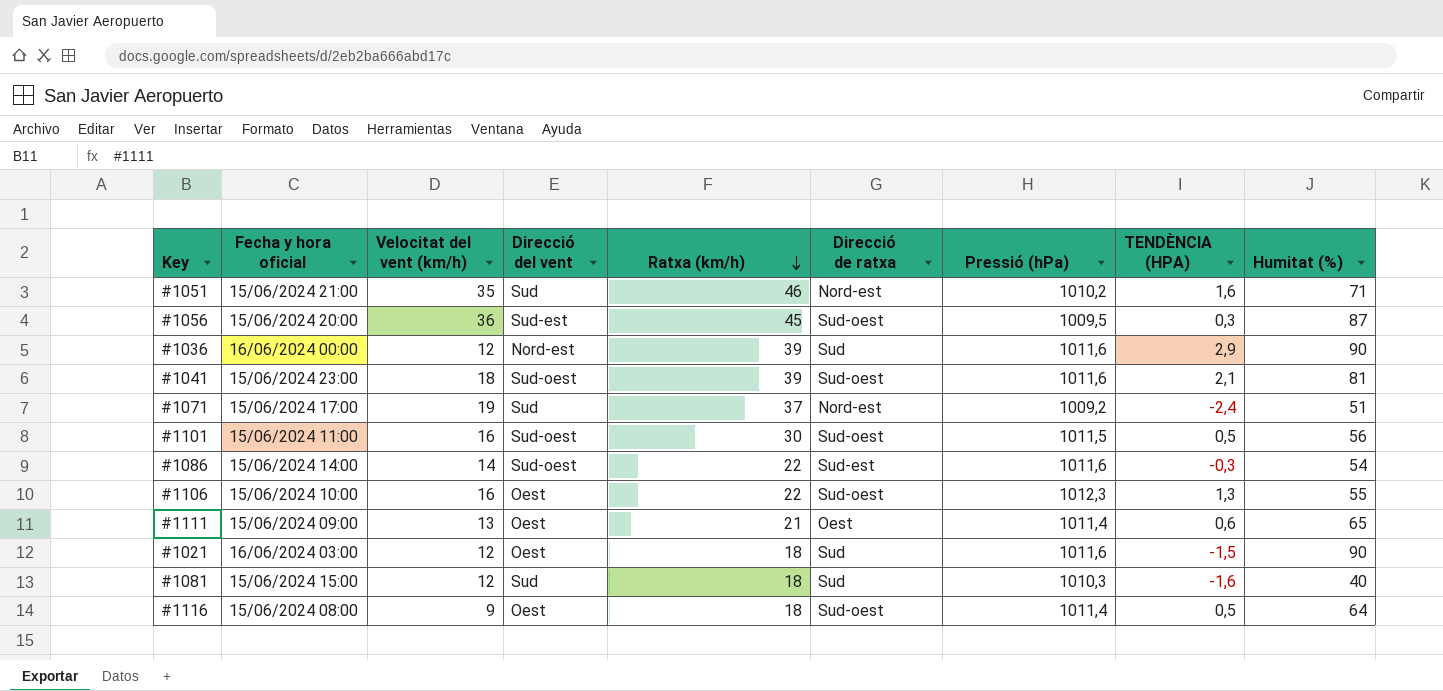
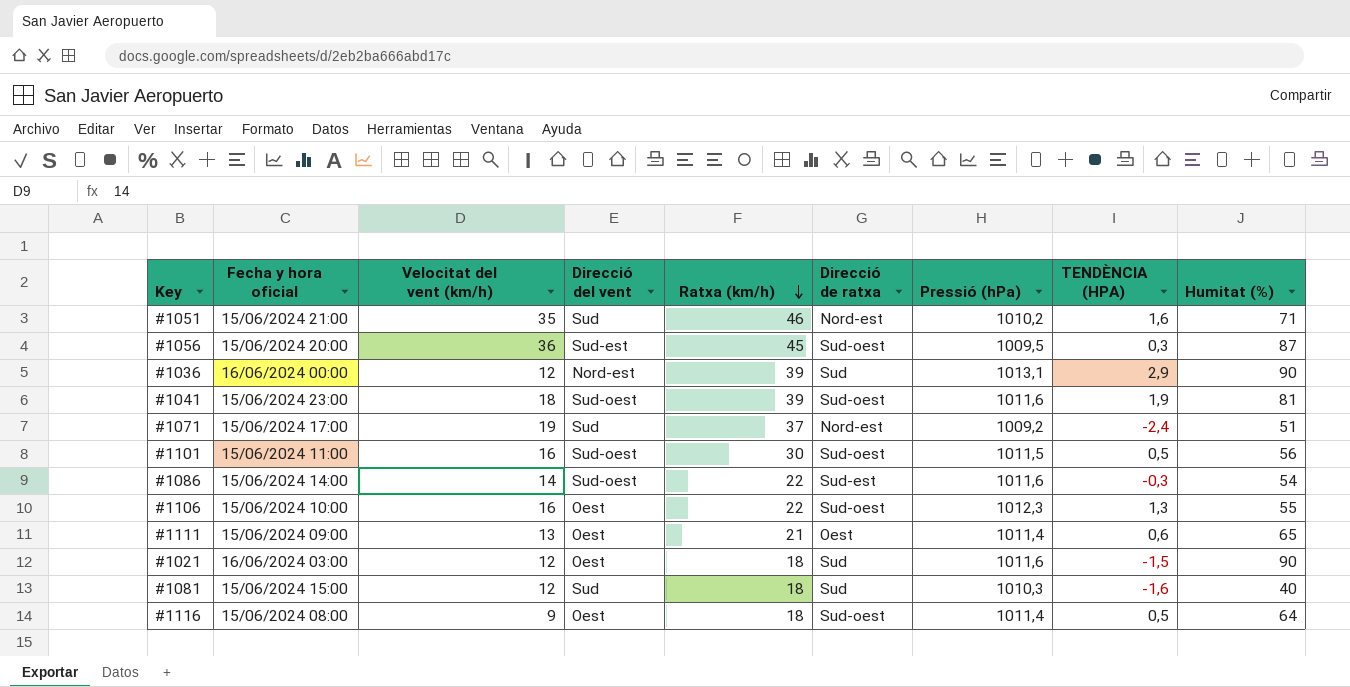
#1036 | Pressió (hPa): 1011,6 -> 1013,1
#1041 | TENDÈNCIA (HPA): 2,1 -> 1,9

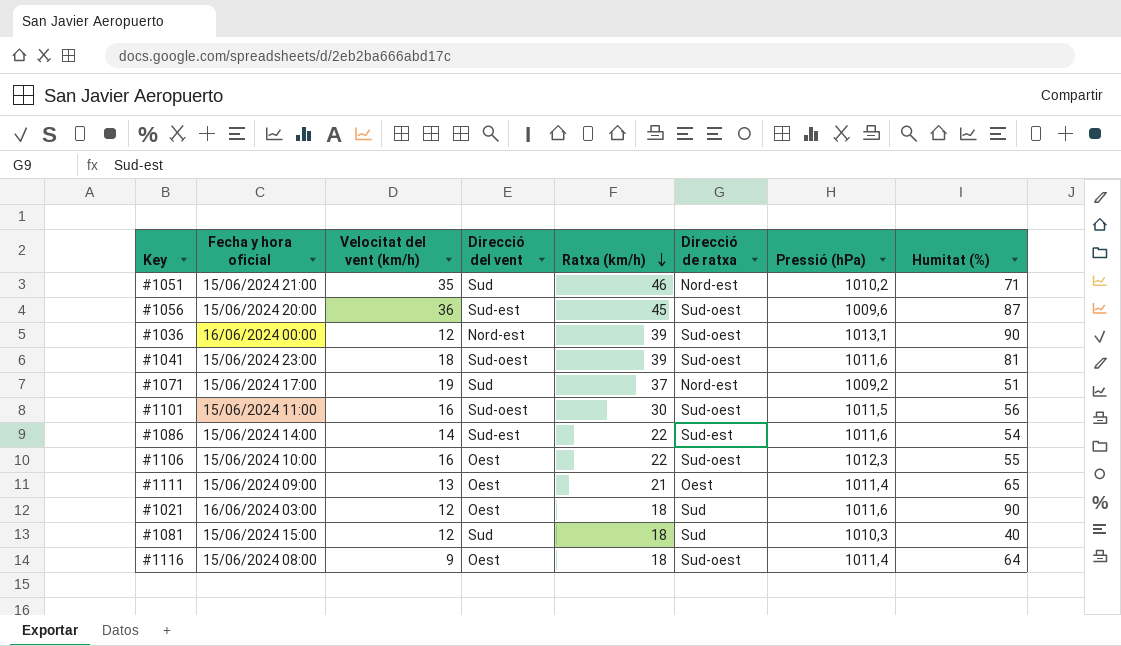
column TENDÈNCIA (HPA) | position: 8 -> none
#1056 | Pressió (hPa): 1009,5 -> 1009,6
#1036 | Direcció de ratxa: Sud -> Sud-oest
#1086 | Direcció del vent: Sud-oest -> Sud-est

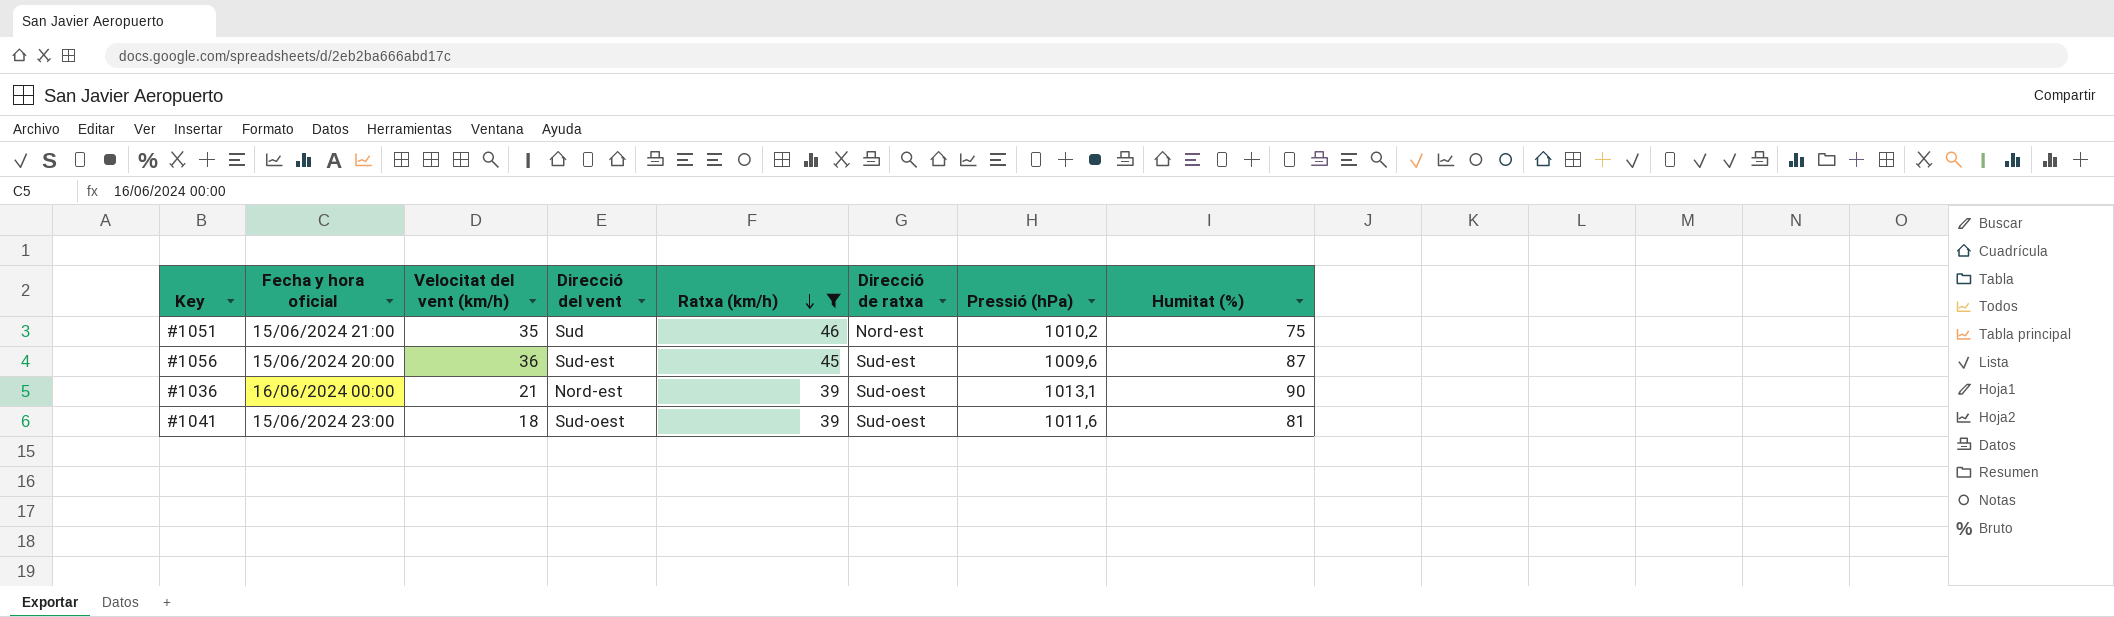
filter: none -> Ratxa (km/h) >= 39
#1051 | Humitat (%): 71 -> 75
#1056 | Direcció de ratxa: Sud-oest -> Sud-est
#1036 | Velocitat del vent (km/h): 12 -> 21

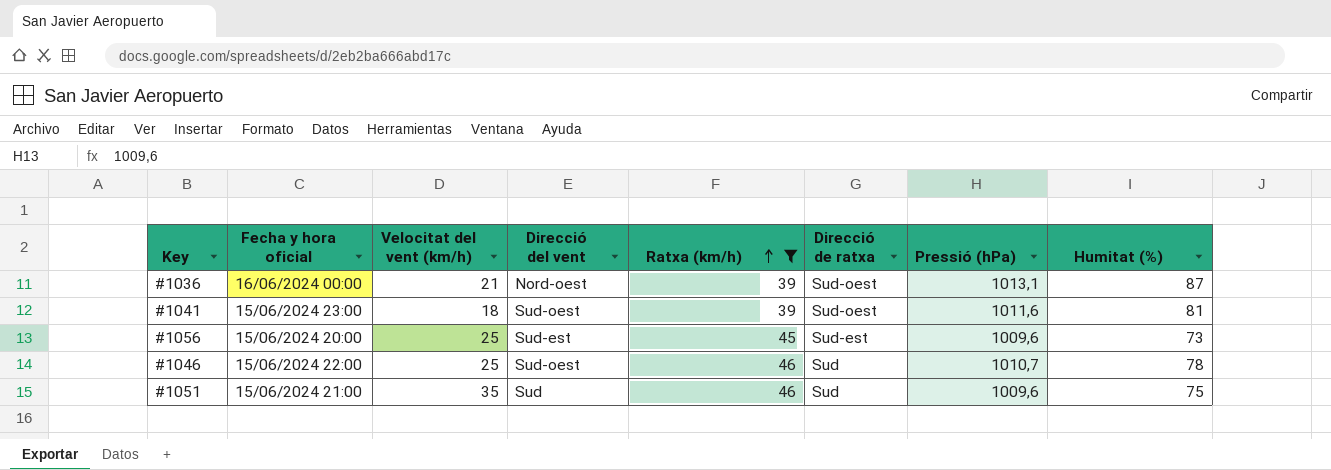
row order: Ratxa (km/h) descending -> Ratxa (km/h) ascending
#1036 | Direcció del vent: Nord-est -> Nord-oest
#1036 | Humitat (%): 90 -> 87
#1056 | Velocitat del vent (km/h): 36 -> 25
#1056 | Humitat (%): 87 -> 73
row #1046: none -> 15/06/2024 22:00 | 25 | Sud-oest | 46 | Sud | 1010,7 | 78
#1051 | Direcció de ratxa: Nord-est -> Sud
#1051 | Pressió (hPa): 1010,2 -> 1009,6

